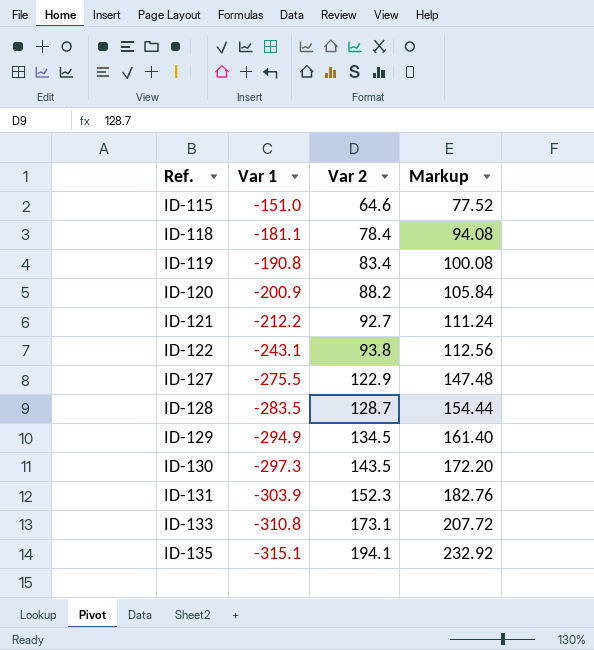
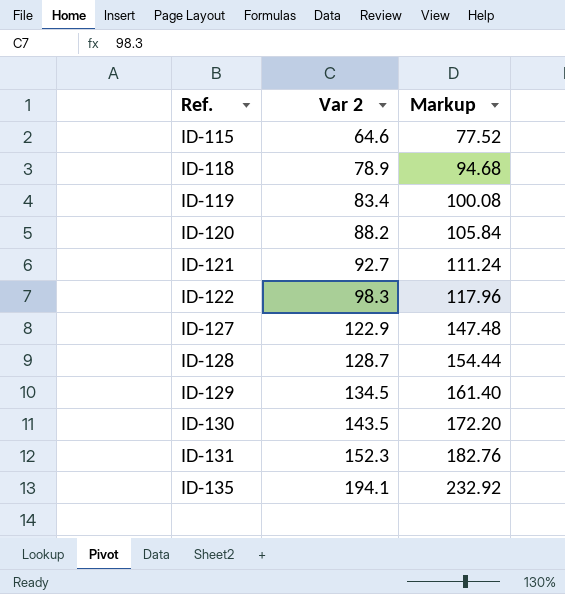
column Var 1 | position: 2 -> none
row ID-133: -310.8 | 173.1 | 207.72 -> none
ID-118 | Var 2: 78.4 -> 78.9
ID-118 | Markup: 94.08 -> 94.68
ID-122 | Var 2: 93.8 -> 98.3
ID-122 | Markup: 112.56 -> 117.96

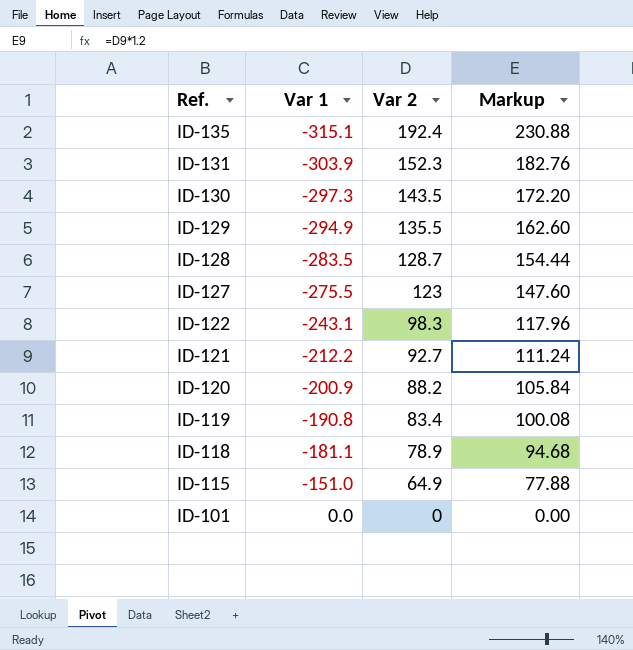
row order: Ref. ascending -> Ref. descending
column Var 1 | position: none -> 2
ID-135 | Var 2: 194.1 -> 192.4
ID-135 | Markup: 232.92 -> 230.88
ID-129 | Var 2: 134.5 -> 135.5
ID-129 | Markup: 161.40 -> 162.60
ID-127 | Var 2: 122.9 -> 123
ID-127 | Markup: 147.48 -> 147.60
ID-115 | Var 2: 64.6 -> 64.9
ID-115 | Markup: 77.52 -> 77.88
row ID-101: none -> 0.0 | 0 | 0.00

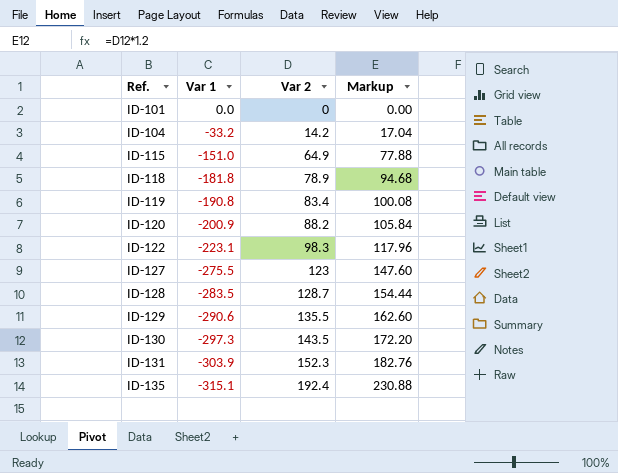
row order: Ref. descending -> Ref. ascending
row ID-121: -212.2 | 92.7 | 111.24 -> none
row ID-104: none -> -33.2 | 14.2 | 17.04
ID-118 | Var 1: -181.1 -> -181.8
ID-122 | Var 1: -243.1 -> -223.1
ID-129 | Var 1: -294.9 -> -290.6

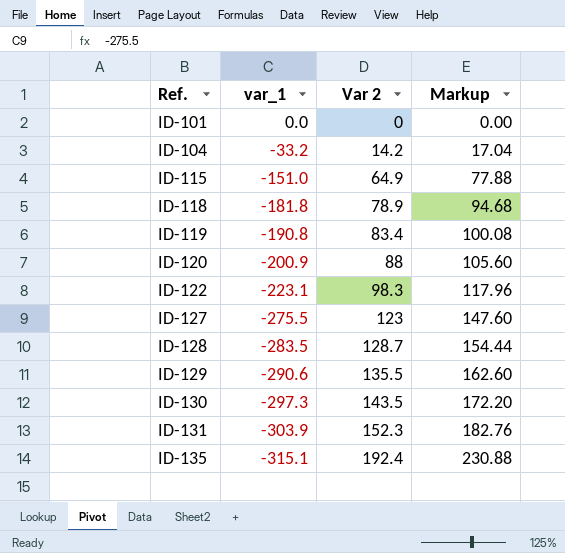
column name: Var 1 -> var_1
ID-120 | Var 2: 88.2 -> 88
ID-120 | Markup: 105.84 -> 105.60

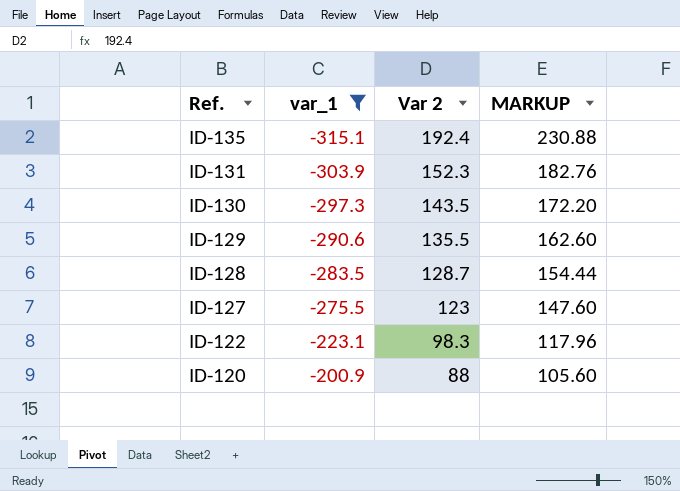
filter: none -> var_1 <= -200.9
row order: Ref. ascending -> Ref. descending
column name: Markup -> MARKUP

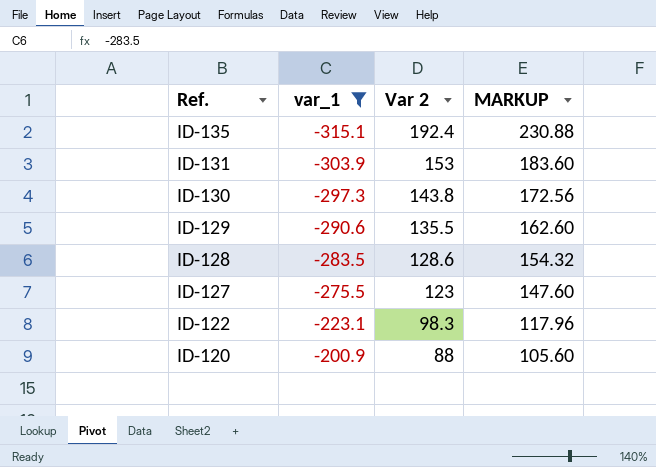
ID-131 | Var 2: 152.3 -> 153
ID-131 | MARKUP: 182.76 -> 183.60
ID-130 | Var 2: 143.5 -> 143.8
ID-130 | MARKUP: 172.20 -> 172.56
ID-128 | Var 2: 128.7 -> 128.6
ID-128 | MARKUP: 154.44 -> 154.32

